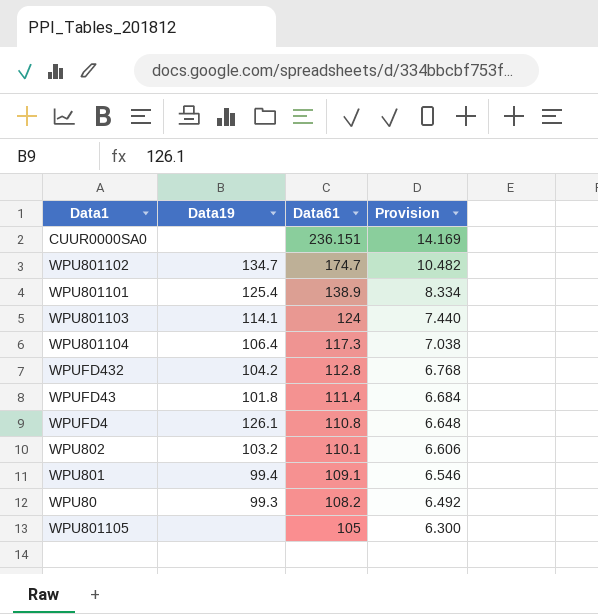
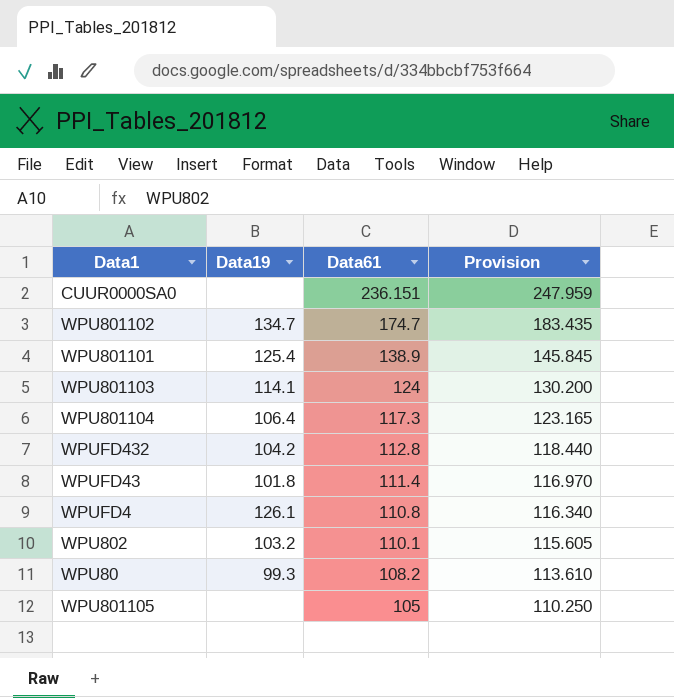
column Provision | formula: [Data61] * 0.06 -> [Data61] * 1.05
row WPU801: 99.4 | 109.1 | 6.546 -> none

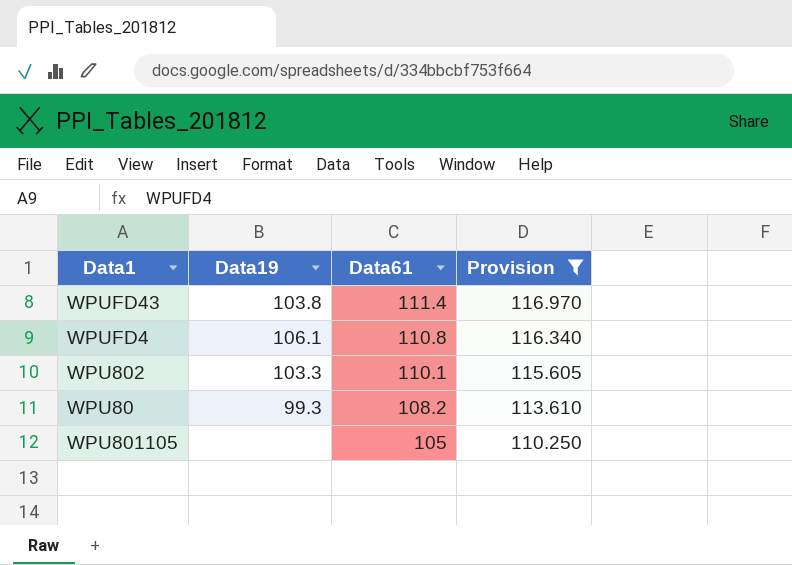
filter: none -> Provision <= 116.970
WPUFD43 | Data19: 101.8 -> 103.8
WPUFD4 | Data19: 126.1 -> 106.1
WPU802 | Data19: 103.2 -> 103.3

